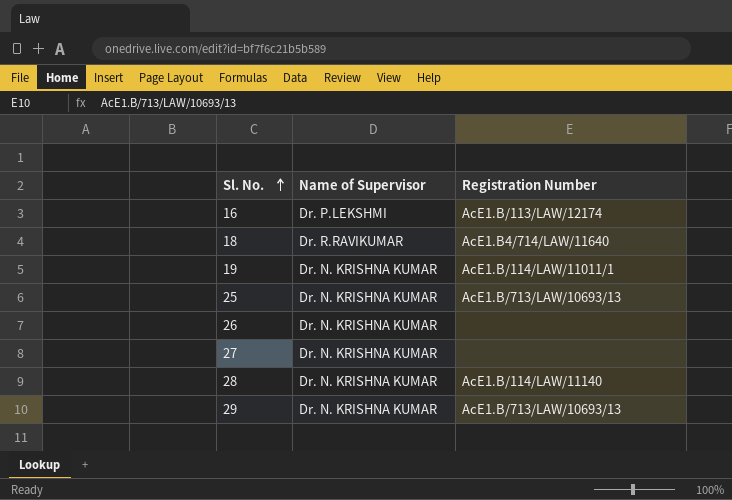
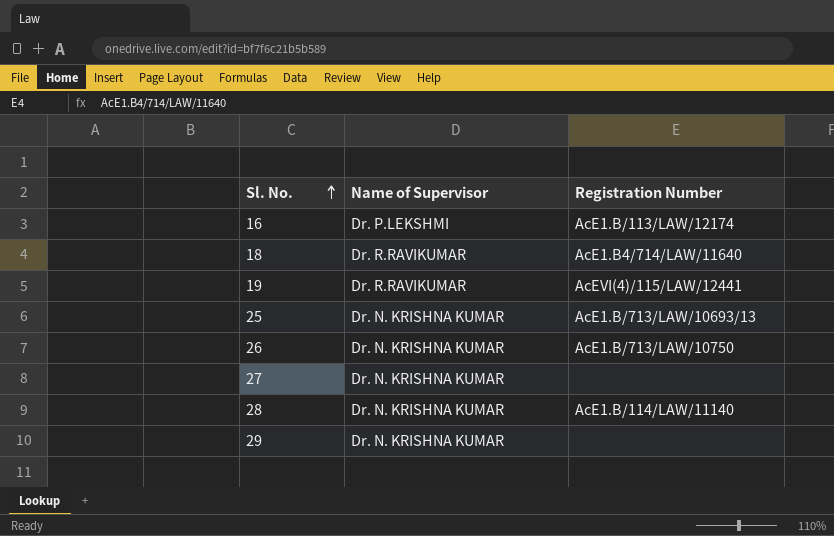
19 | Name of Supervisor: Dr. N. KRISHNA KUMAR -> Dr. R.RAVIKUMAR
19 | Registration Number: AcE1.B/114/LAW/11011/1 -> AcEVI(4)/115/LAW/12441
26 | Registration Number: none -> AcE1.B/713/LAW/10750
29 | Registration Number: AcE1.B/713/LAW/10693/13 -> none

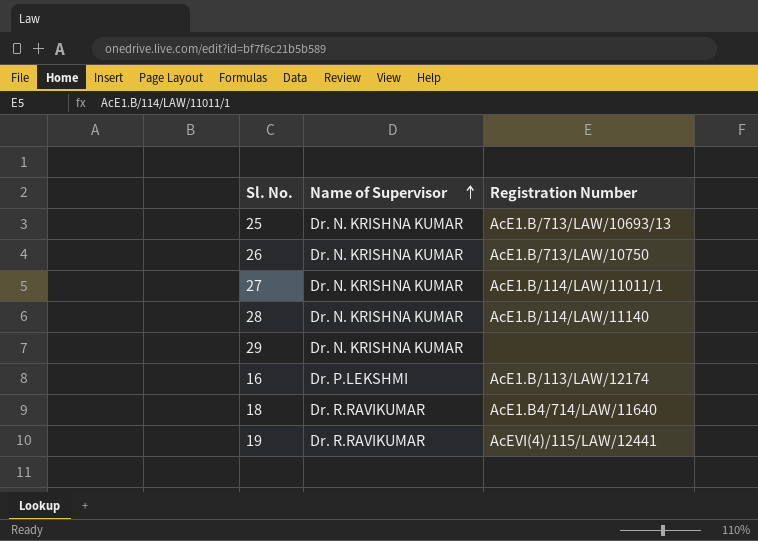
row order: Sl. No. ascending -> Name of Supervisor ascending
27 | Registration Number: none -> AcE1.B/114/LAW/11011/1

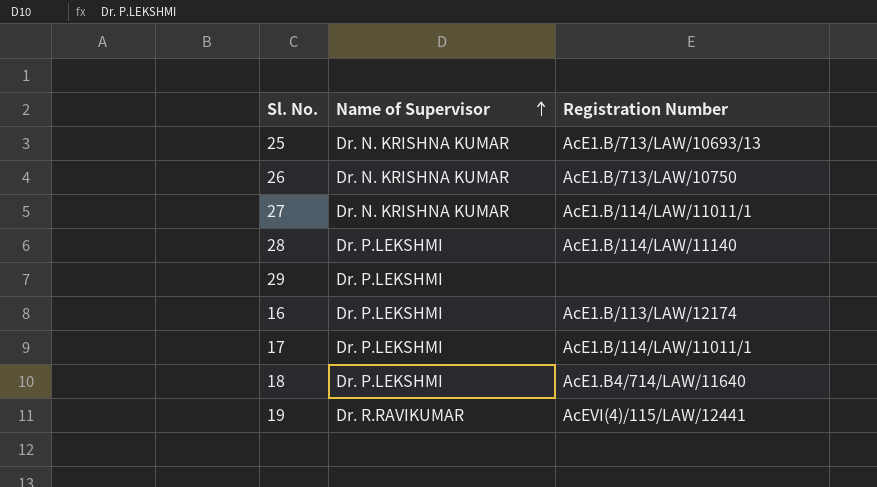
28 | Name of Supervisor: Dr. N. KRISHNA KUMAR -> Dr. P.LEKSHMI
29 | Name of Supervisor: Dr. N. KRISHNA KUMAR -> Dr. P.LEKSHMI
row 17: none -> Dr. P.LEKSHMI | AcE1.B/114/LAW/11011/1
18 | Name of Supervisor: Dr. R.RAVIKUMAR -> Dr. P.LEKSHMI

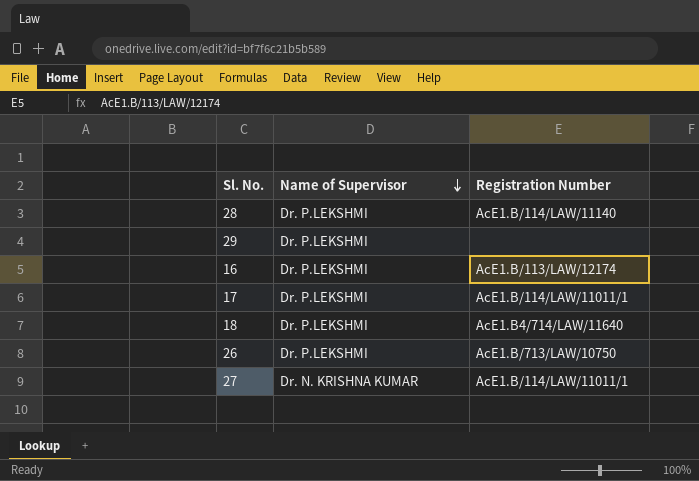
row order: Name of Supervisor ascending -> Name of Supervisor descending
row 25: Dr. N. KRISHNA KUMAR | AcE1.B/713/LAW/10693/13 -> none
row 19: Dr. R.RAVIKUMAR | AcEVI(4)/115/LAW/12441 -> none
26 | Name of Supervisor: Dr. N. KRISHNA KUMAR -> Dr. P.LEKSHMI

